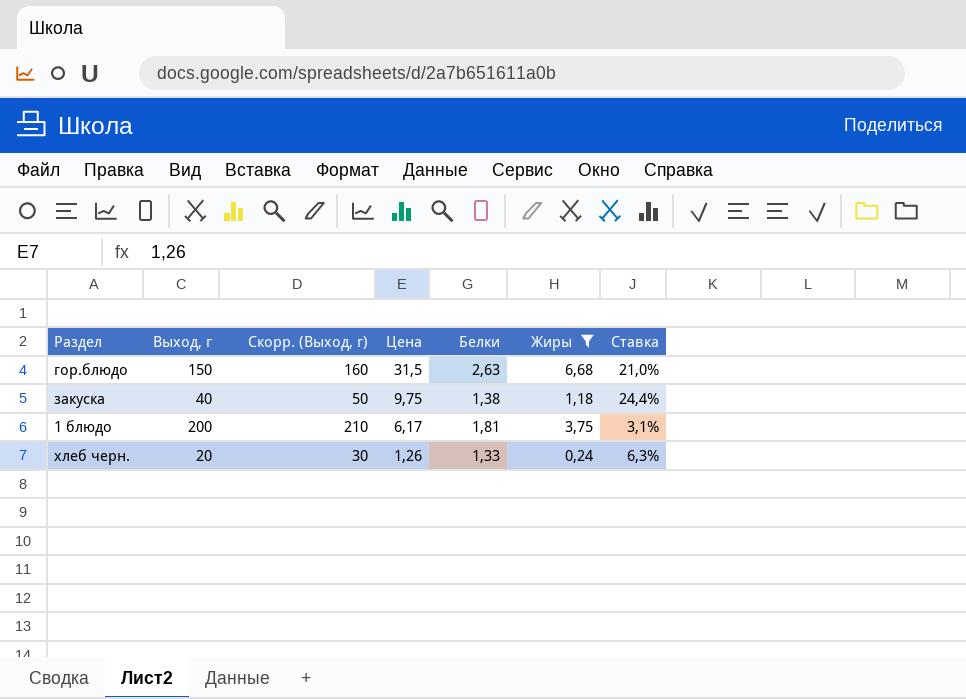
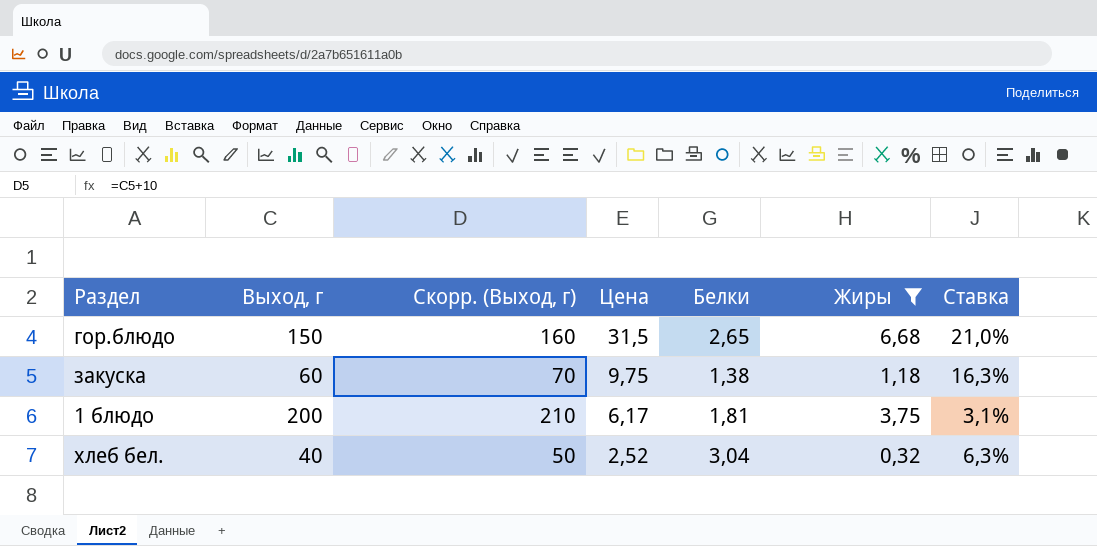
row хлеб черн.: 20 | 30 | 1,26 | 1,33 | 0,24 | 6,3% -> none
гор.блюдо | Белки: 2,63 -> 2,65
закуска | Выход, г: 40 -> 60
закуска | Скорр. (Выход, г): 50 -> 70
закуска | Ставка: 24,4% -> 16,3%
row хлеб бел.: none -> 40 | 50 | 2,52 | 3,04 | 0,32 | 6,3%

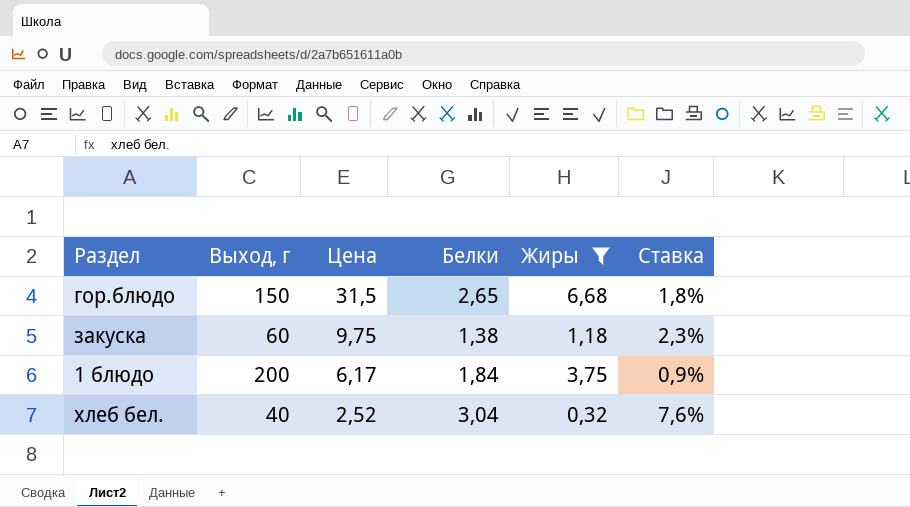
column Скорр. (Выход, г) | formula: [Выход, г] + 10 -> none
column Ставка | formula: [Цена] / [Выход, г] -> [Белки] / [Выход, г]
1 блюдо | Белки: 1,81 -> 1,84

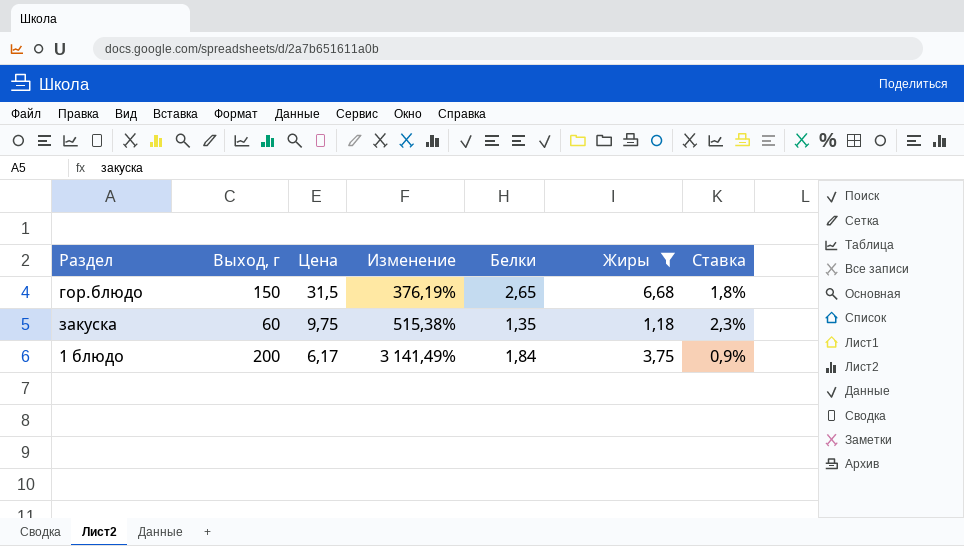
column Изменение | formula: none -> ([Выход, г] - [Цена]) / [Цена]
row хлеб бел.: 40 | 2,52 | 3,04 | 0,32 | 7,6% -> none
закуска | Белки: 1,38 -> 1,35

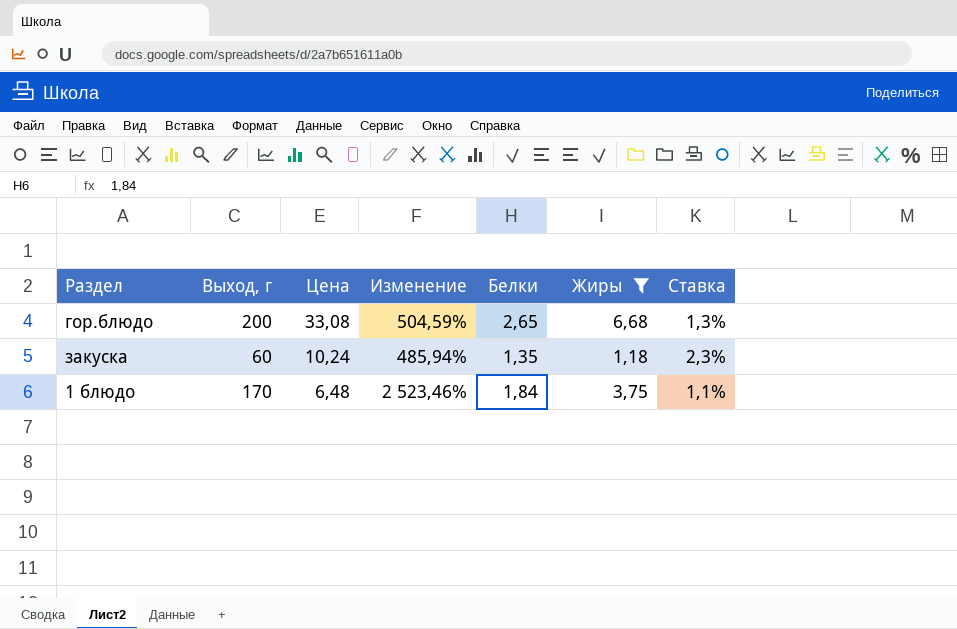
гор.блюдо | Выход, г: 150 -> 200
гор.блюдо | Цена: 31,5 -> 33,08
гор.блюдо | Изменение: 376,19% -> 504,59%
гор.блюдо | Ставка: 1,8% -> 1,3%
закуска | Цена: 9,75 -> 10,24
закуска | Изменение: 515,38% -> 485,94%
1 блюдо | Выход, г: 200 -> 170
1 блюдо | Цена: 6,17 -> 6,48
1 блюдо | Изменение: 3 141,49% -> 2 523,46%
1 блюдо | Ставка: 0,9% -> 1,1%

